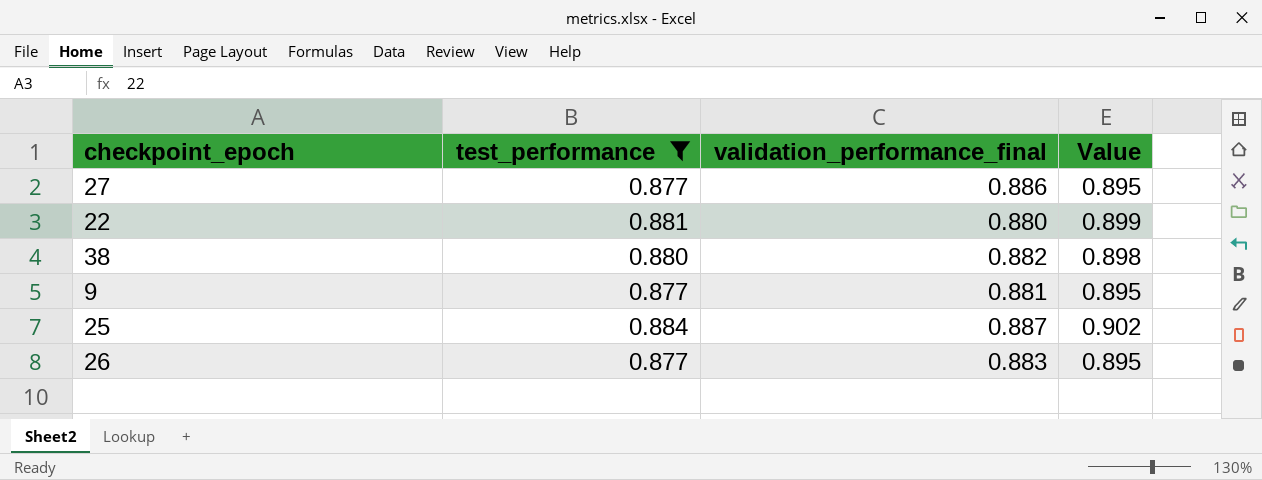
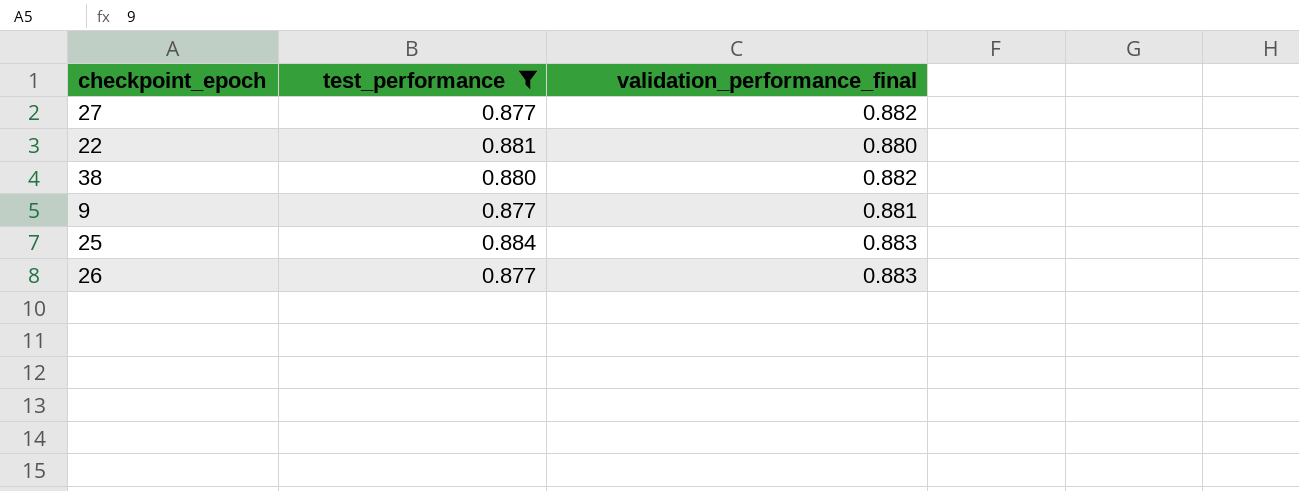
column Value | formula: [test_performance] * 1.02 -> none
27 | validation_performance_final: 0.886 -> 0.882
25 | validation_performance_final: 0.887 -> 0.883

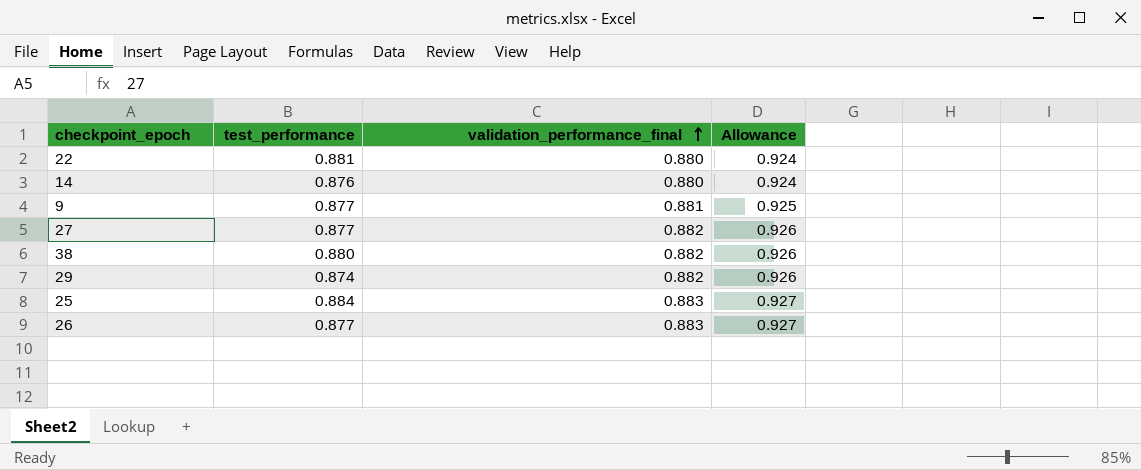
filter: test_performance >= 0.877 -> none
row order: none -> validation_performance_final ascending
column Allowance | formula: none -> [validation_performance_final] * 1.05

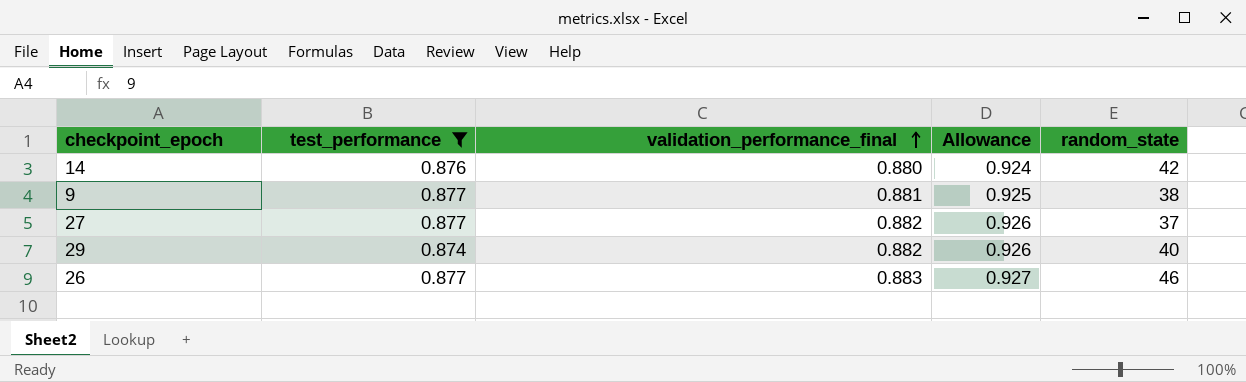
filter: none -> test_performance <= 0.877
column random_state | position: none -> 5

